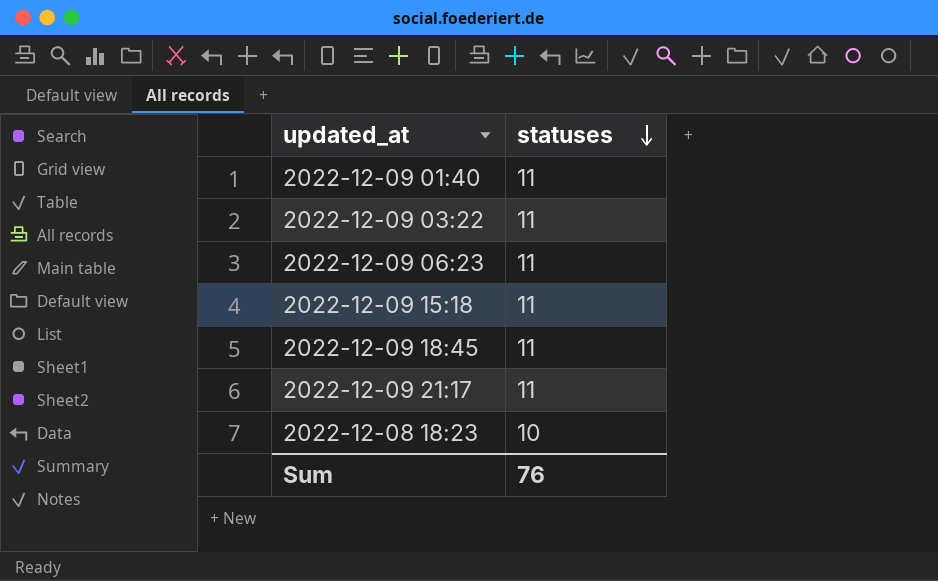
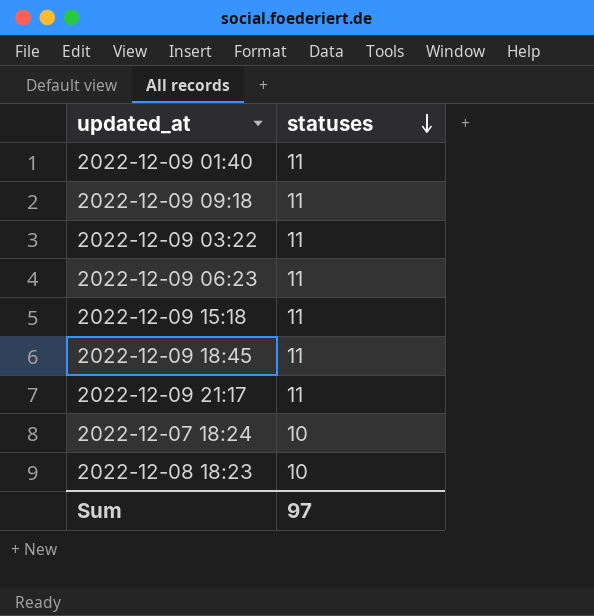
row 2022-12-09 09:18: none -> 11
row 2022-12-07 18:24: none -> 10
Sum | statuses: 76 -> 97

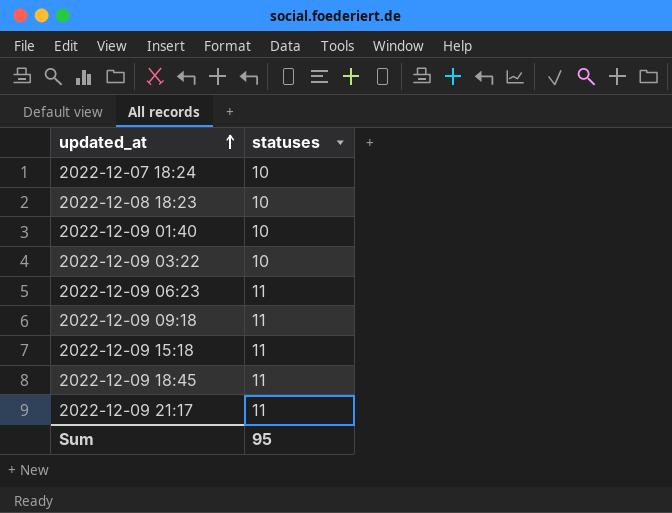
row order: statuses descending -> updated_at ascending
2022-12-09 01:40 | statuses: 11 -> 10
2022-12-09 03:22 | statuses: 11 -> 10
Sum | statuses: 97 -> 95

